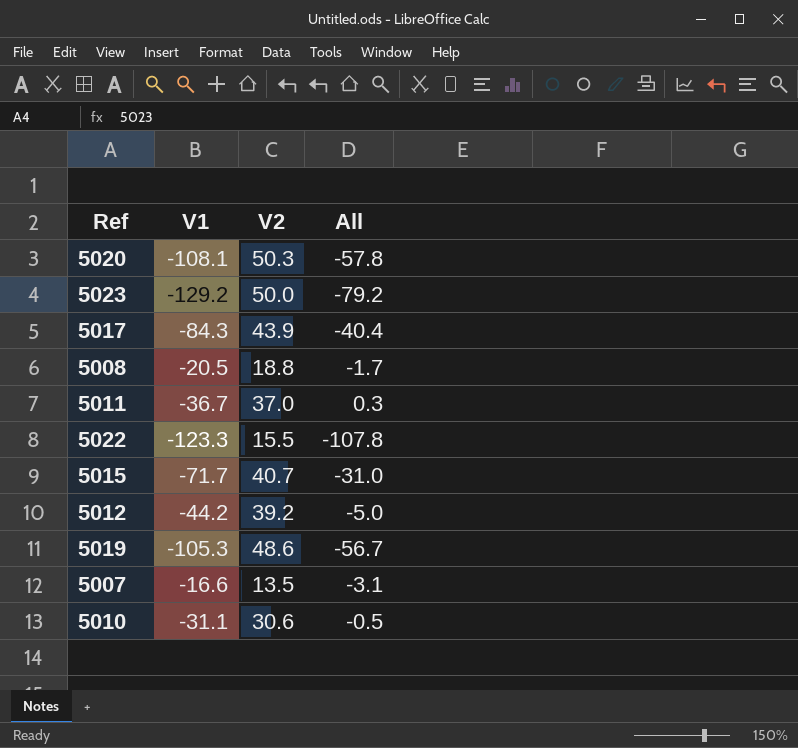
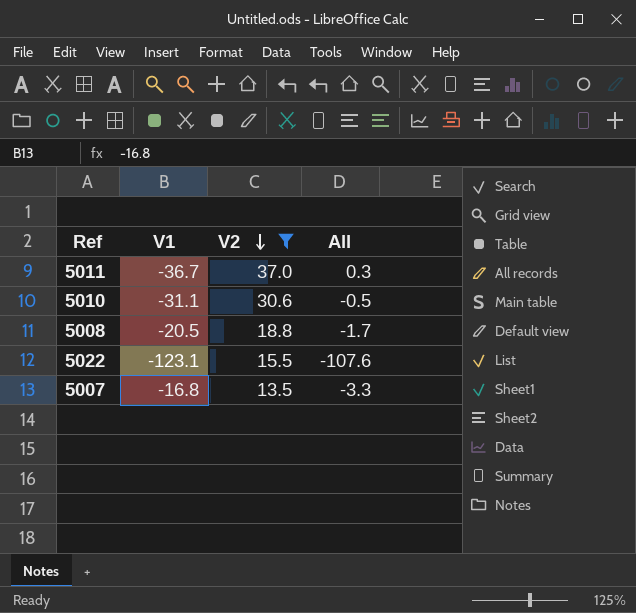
filter: none -> V2 <= 37.0
row order: none -> V2 descending
5022 | V1: -123.3 -> -123.1
5022 | All: -107.8 -> -107.6
5007 | V1: -16.6 -> -16.8
5007 | All: -3.1 -> -3.3

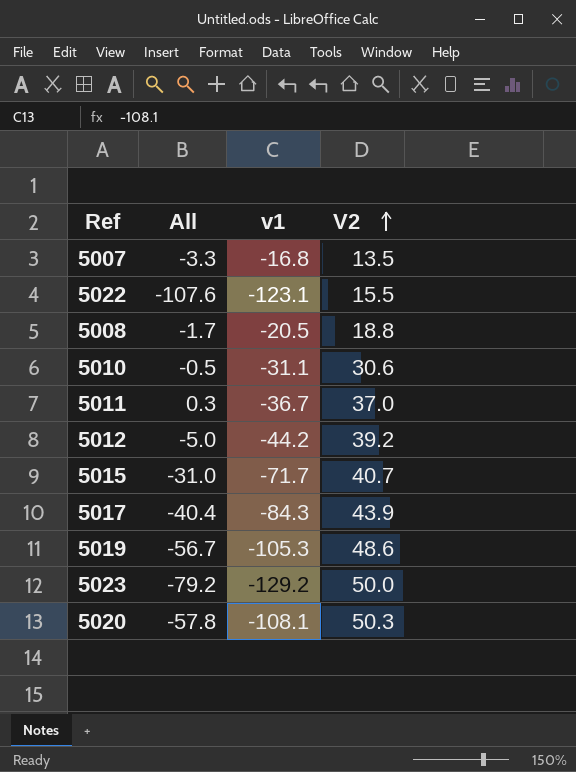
filter: V2 <= 37.0 -> none
row order: V2 descending -> V2 ascending
column All | position: 4 -> 2
column name: V1 -> v1

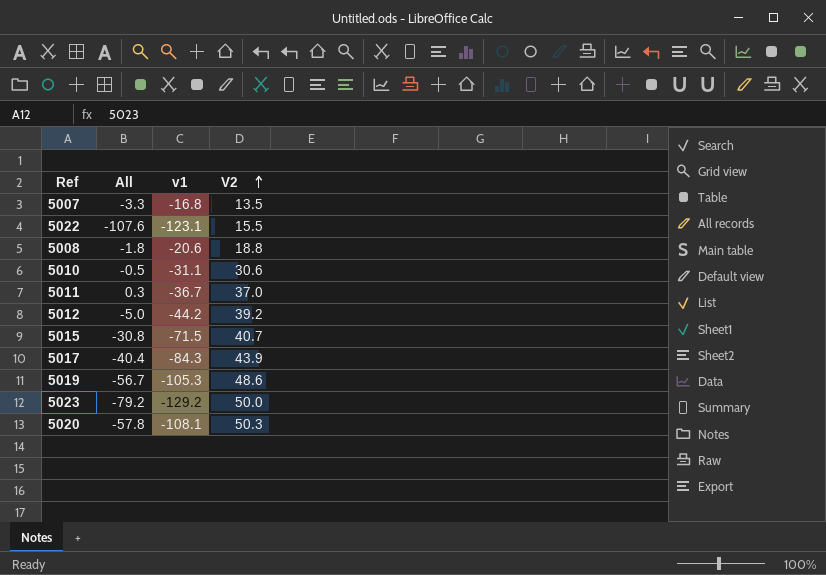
5008 | All: -1.7 -> -1.8
5008 | v1: -20.5 -> -20.6
5015 | All: -31.0 -> -30.8
5015 | v1: -71.7 -> -71.5

